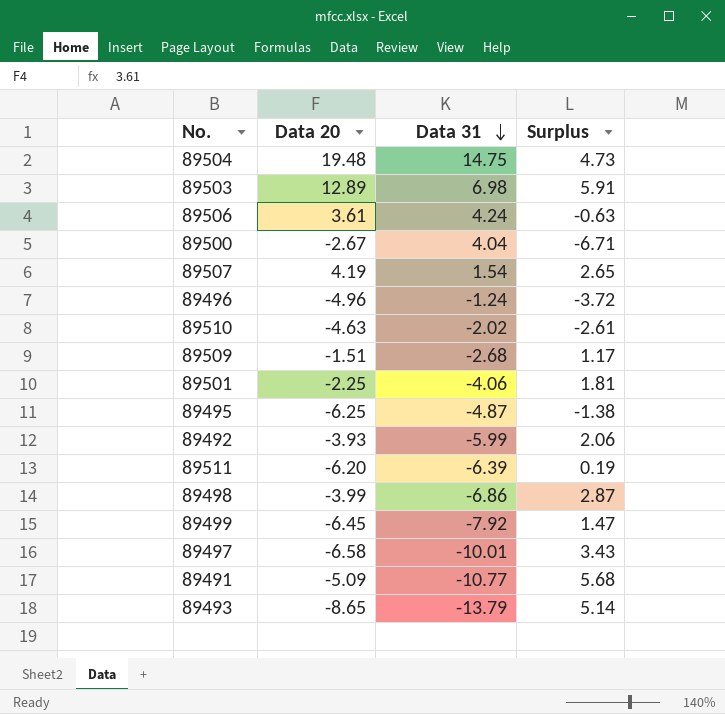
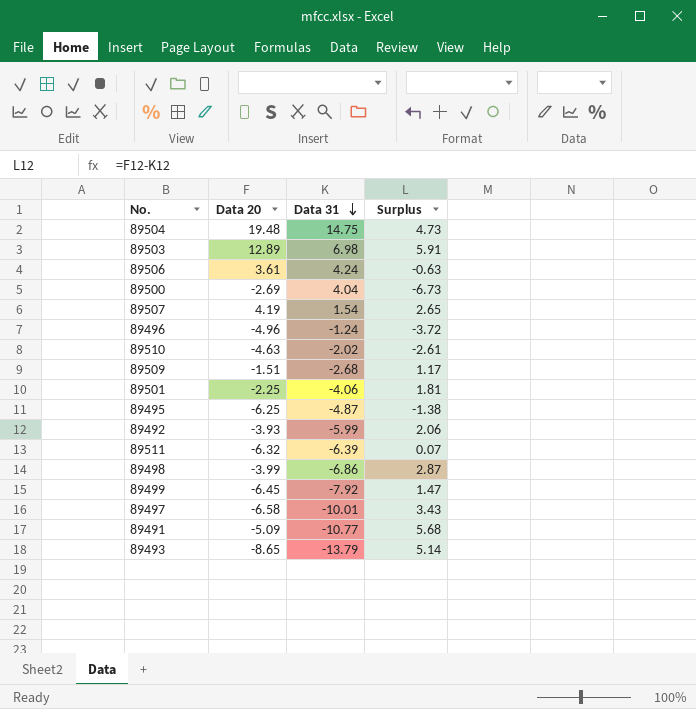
89500 | Data 20: -2.67 -> -2.69
89500 | Surplus: -6.71 -> -6.73
89511 | Data 20: -6.20 -> -6.32
89511 | Surplus: 0.19 -> 0.07

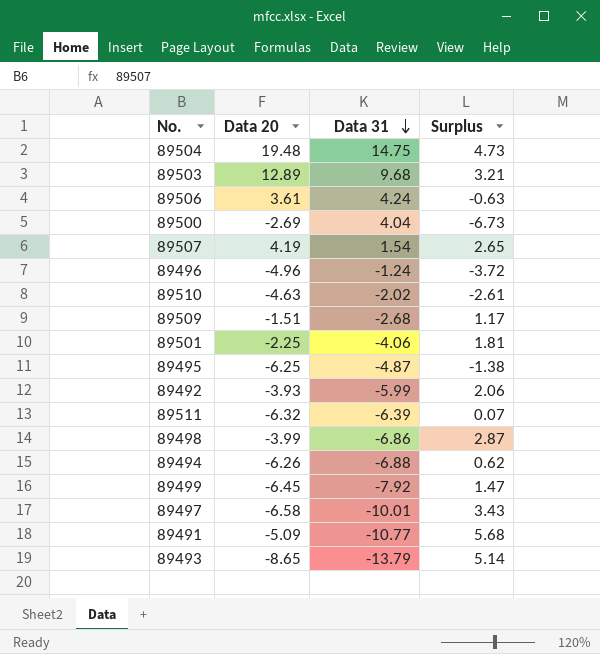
89503 | Data 31: 6.98 -> 9.68
89503 | Surplus: 5.91 -> 3.21
row 89494: none -> -6.26 | -6.88 | 0.62

